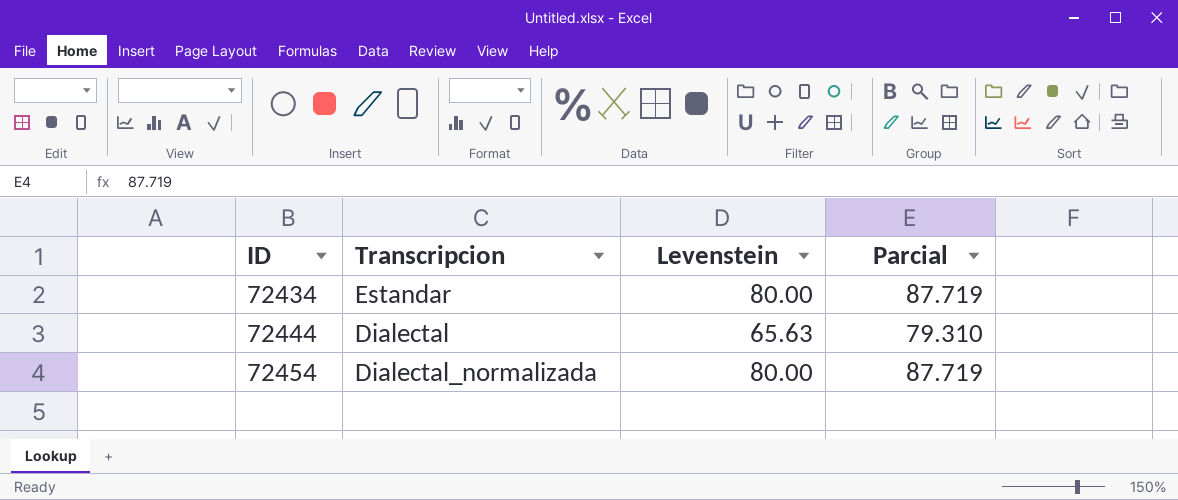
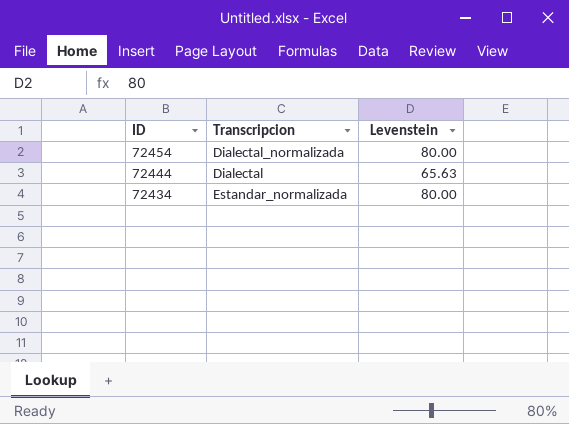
row order: ID ascending -> ID descending
column Parcial | position: 4 -> none
72434 | Transcripcion: Estandar -> Estandar_normalizada

